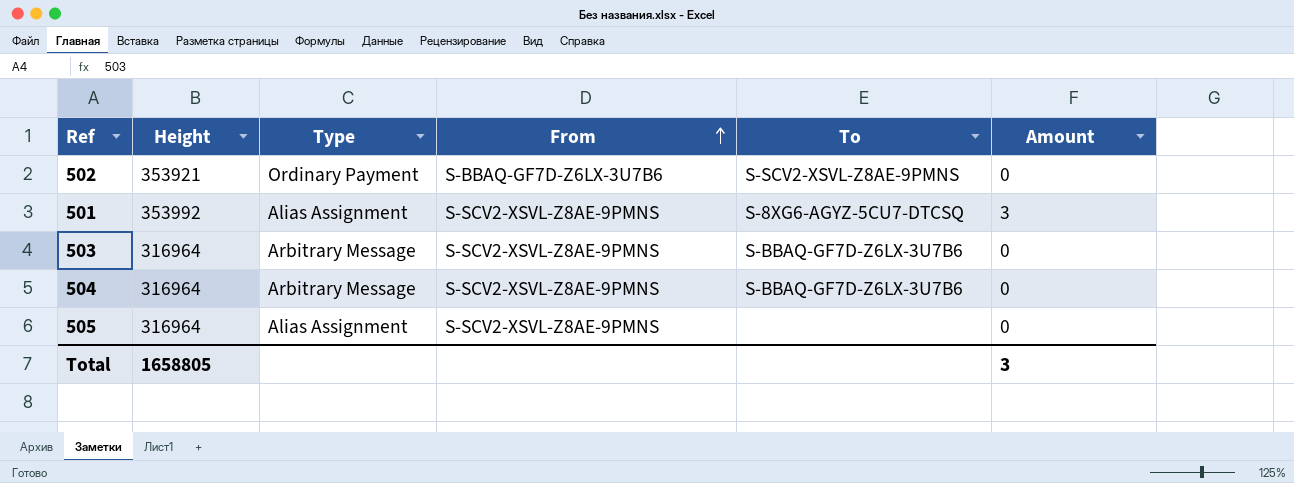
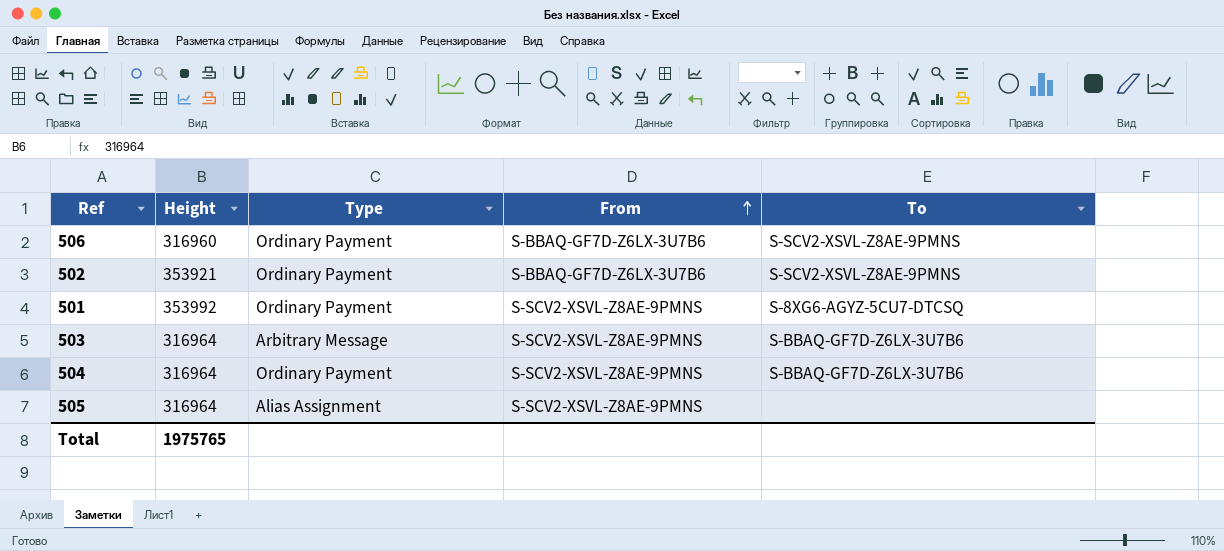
column Amount | position: 6 -> none
row 506: none -> 316960 | Ordinary Payment | S-BBAQ-GF7D-Z6LX-3U7B6 | S-SCV2-XSVL-Z8AE-9PMNS
501 | Type: Alias Assignment -> Ordinary Payment
504 | Type: Arbitrary Message -> Ordinary Payment
Total | Height: 1658805 -> 1975765

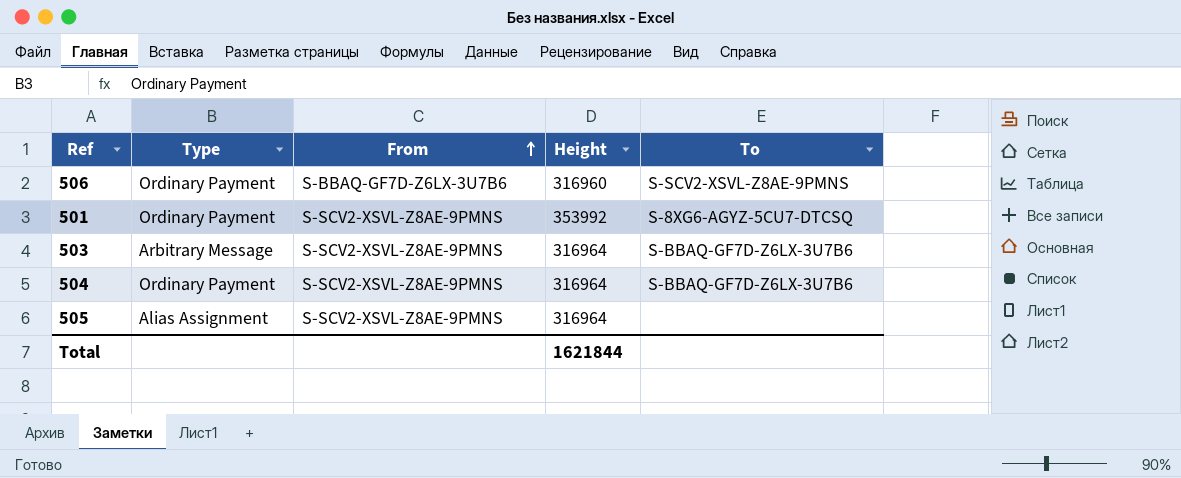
column Height | position: 2 -> 4
row 502: 353921 | Ordinary Payment | S-BBAQ-GF7D-Z6LX-3U7B6 | S-SCV2-XSVL-Z8AE-9PMNS -> none
Total | Height: 1975765 -> 1621844

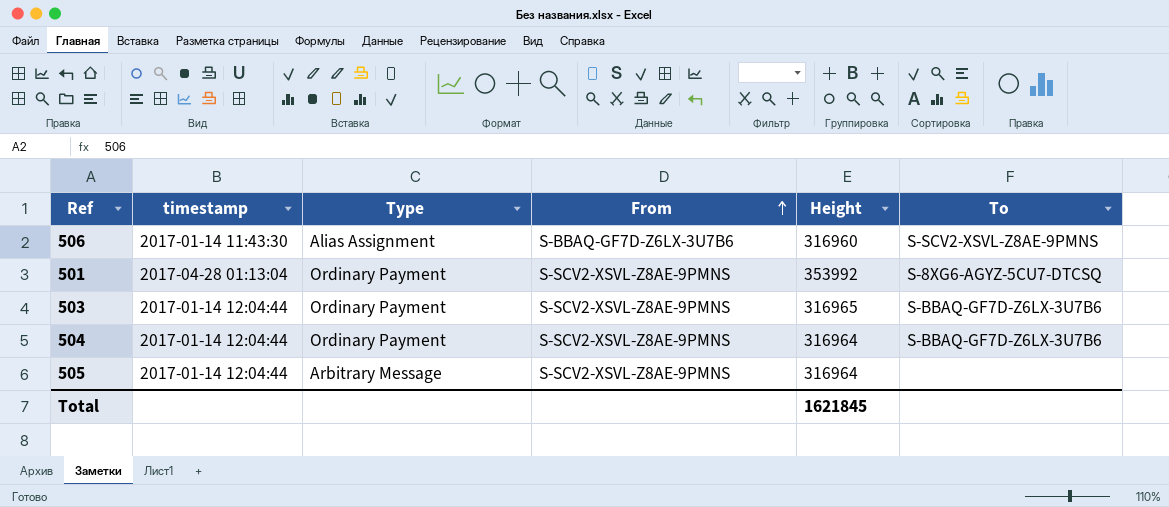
column timestamp | position: none -> 2
506 | Type: Ordinary Payment -> Alias Assignment
503 | Type: Arbitrary Message -> Ordinary Payment
503 | Height: 316964 -> 316965
505 | Type: Alias Assignment -> Arbitrary Message
Total | Height: 1621844 -> 1621845

